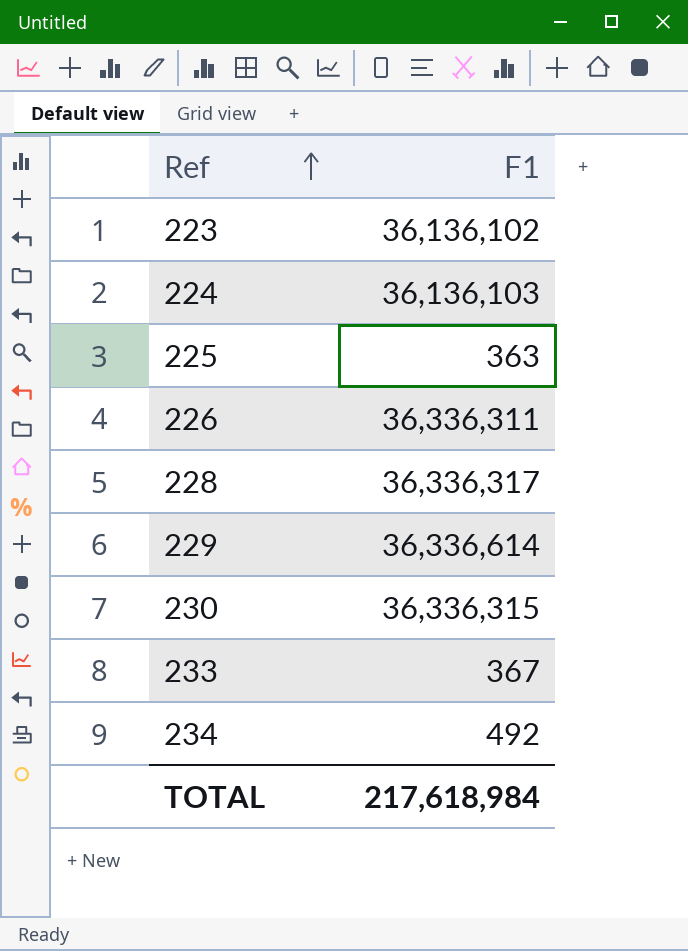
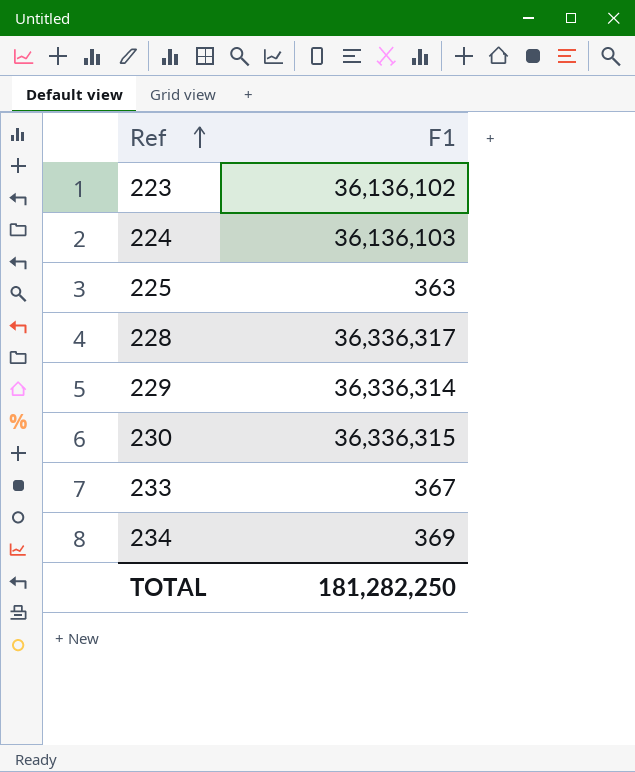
row 226: 36,336,311 -> none
229 | F1: 36,336,614 -> 36,336,314
234 | F1: 492 -> 369
TOTAL | F1: 217,618,984 -> 181,282,250

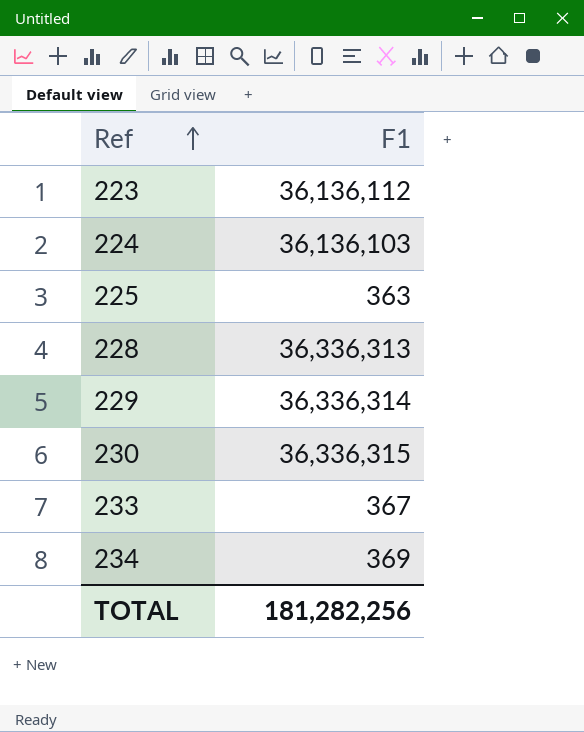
223 | F1: 36,136,102 -> 36,136,112
228 | F1: 36,336,317 -> 36,336,313
TOTAL | F1: 181,282,250 -> 181,282,256

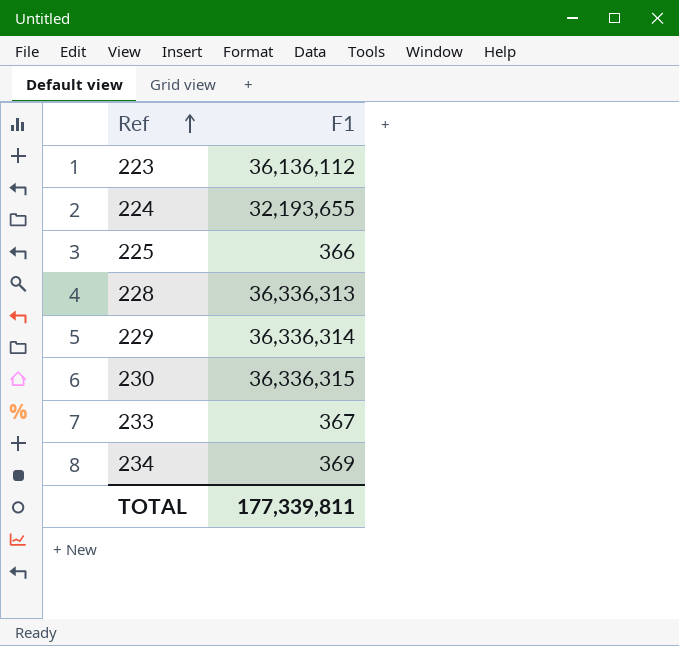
224 | F1: 36,136,103 -> 32,193,655
225 | F1: 363 -> 366
TOTAL | F1: 181,282,256 -> 177,339,811

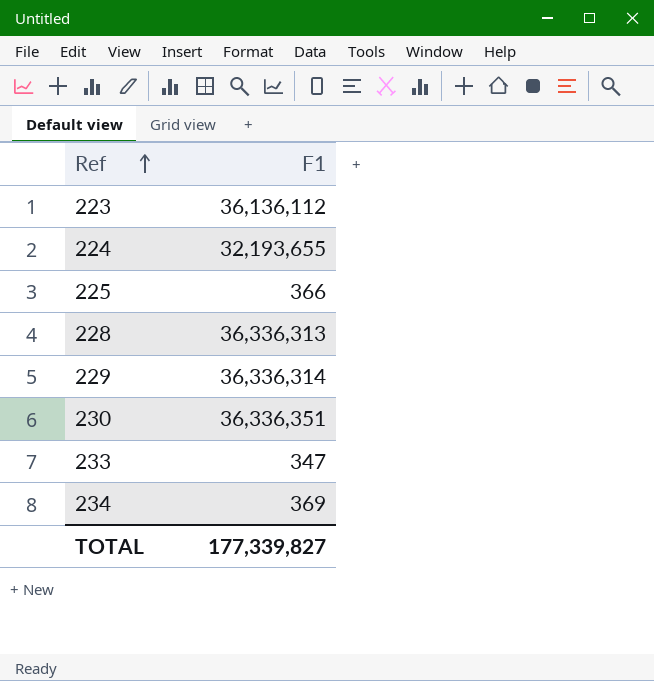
230 | F1: 36,336,315 -> 36,336,351
233 | F1: 367 -> 347
TOTAL | F1: 177,339,811 -> 177,339,827

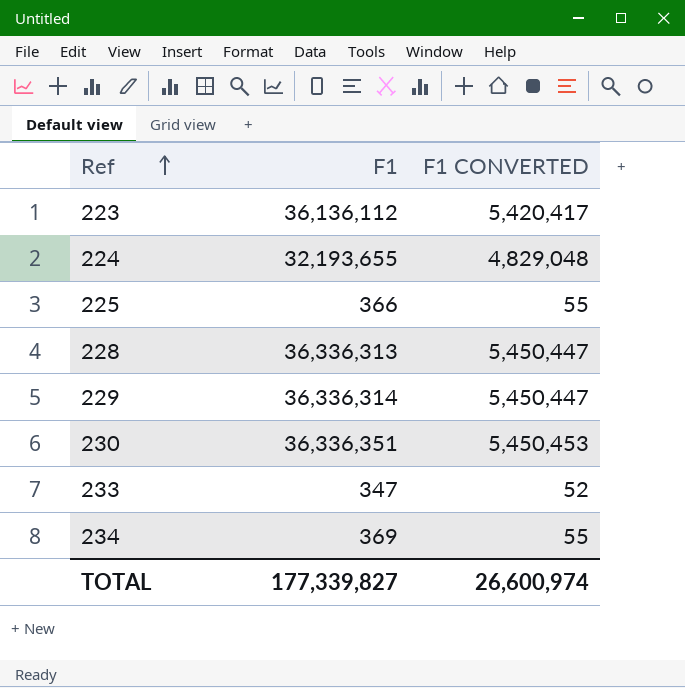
column F1 CONVERTED | formula: none -> [F1] * 0.15

